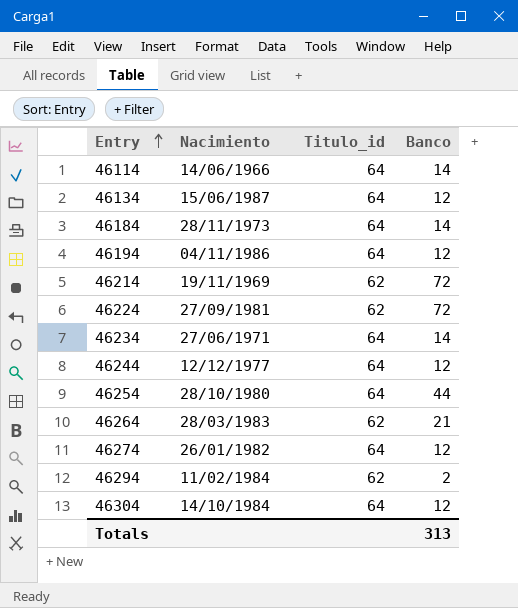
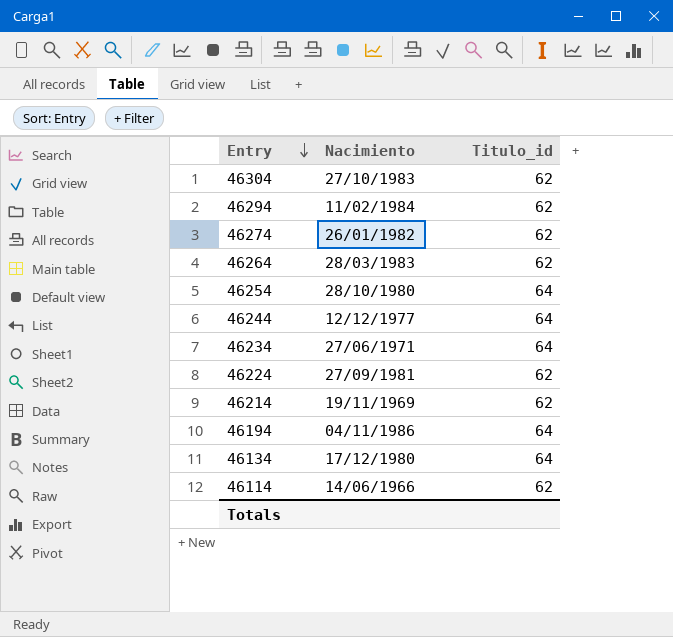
row order: Entry ascending -> Entry descending
column Banco | position: 4 -> none
row 46184: 28/11/1973 | 64 | 14 -> none
46304 | Nacimiento: 14/10/1984 -> 27/10/1983
46304 | Titulo_id: 64 -> 62
46274 | Titulo_id: 64 -> 62
46134 | Nacimiento: 15/06/1987 -> 17/12/1980
46114 | Titulo_id: 64 -> 62

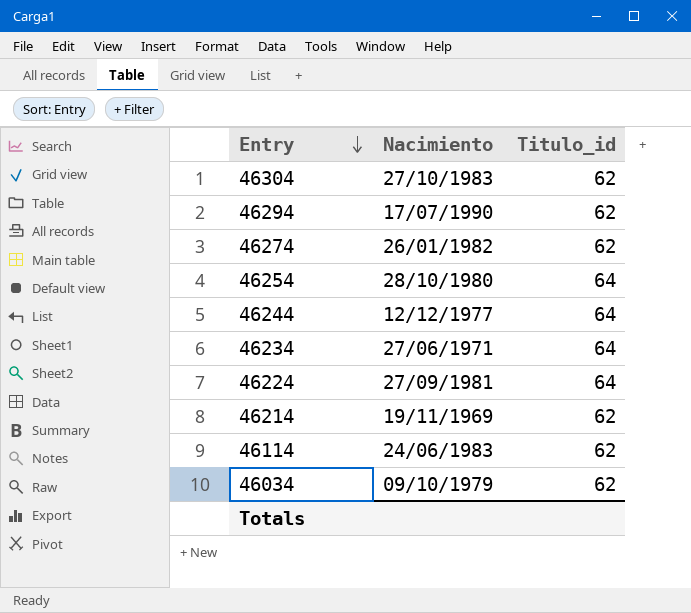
row 46264: 28/03/1983 | 62 -> none
row 46194: 04/11/1986 | 64 -> none
row 46134: 17/12/1980 | 64 -> none
46294 | Nacimiento: 11/02/1984 -> 17/07/1990
46224 | Titulo_id: 62 -> 64
46114 | Nacimiento: 14/06/1966 -> 24/06/1983
row 46034: none -> 09/10/1979 | 62

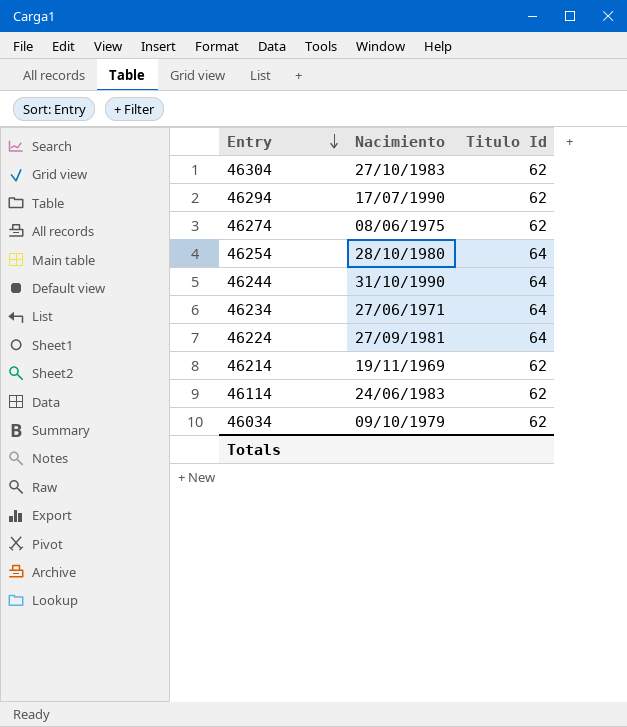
column name: Titulo_id -> Titulo Id
46274 | Nacimiento: 26/01/1982 -> 08/06/1975
46244 | Nacimiento: 12/12/1977 -> 31/10/1990

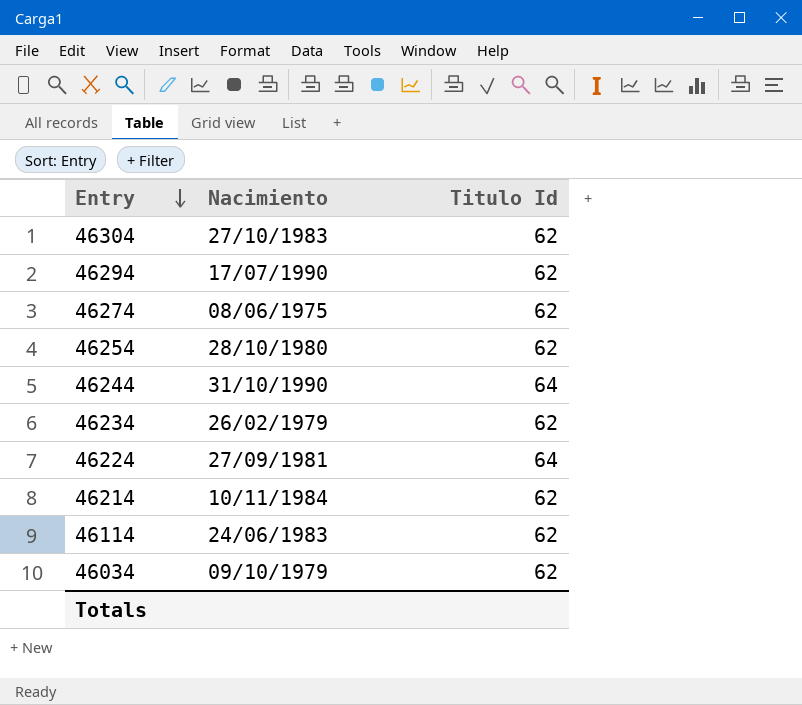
46254 | Titulo Id: 64 -> 62
46234 | Nacimiento: 27/06/1971 -> 26/02/1979
46234 | Titulo Id: 64 -> 62
46214 | Nacimiento: 19/11/1969 -> 10/11/1984

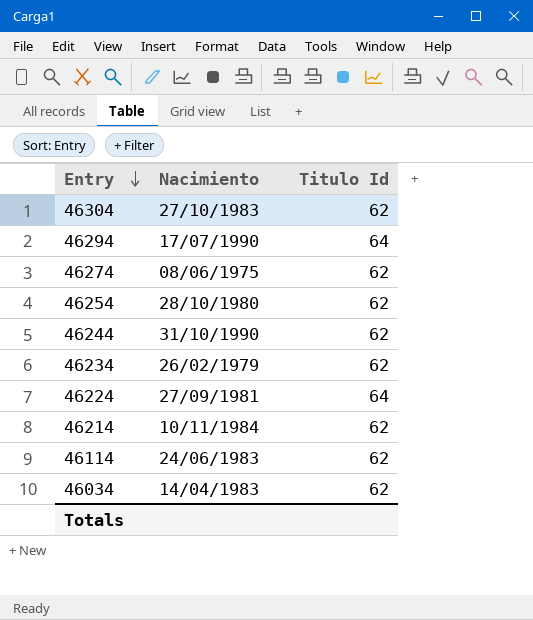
46294 | Titulo Id: 62 -> 64
46244 | Titulo Id: 64 -> 62
46034 | Nacimiento: 09/10/1979 -> 14/04/1983

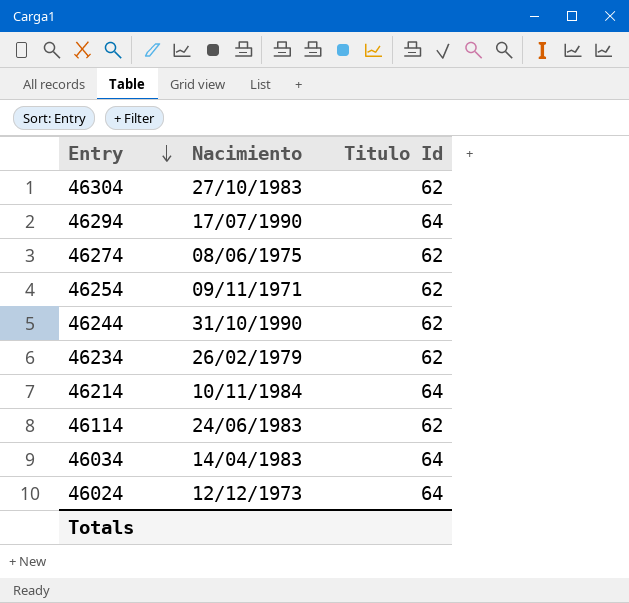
row 46224: 27/09/1981 | 64 -> none
46254 | Nacimiento: 28/10/1980 -> 09/11/1971
46214 | Titulo Id: 62 -> 64
46034 | Titulo Id: 62 -> 64
row 46024: none -> 12/12/1973 | 64

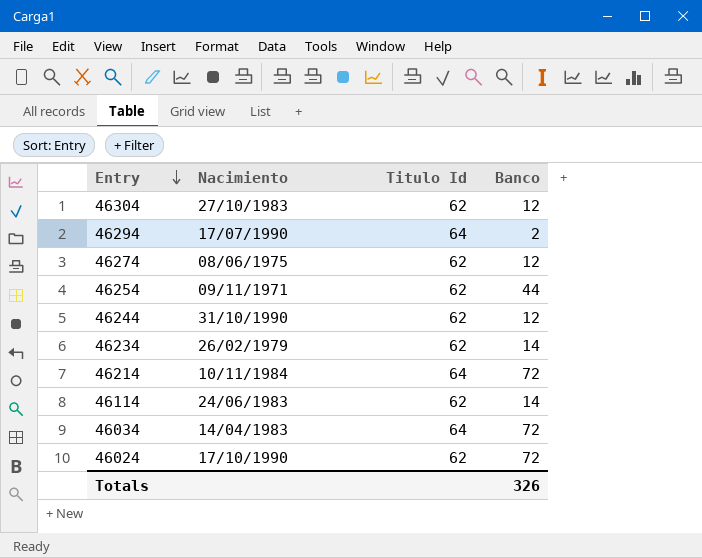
column Banco | position: none -> 4
46024 | Nacimiento: 12/12/1973 -> 17/10/1990
46024 | Titulo Id: 64 -> 62

